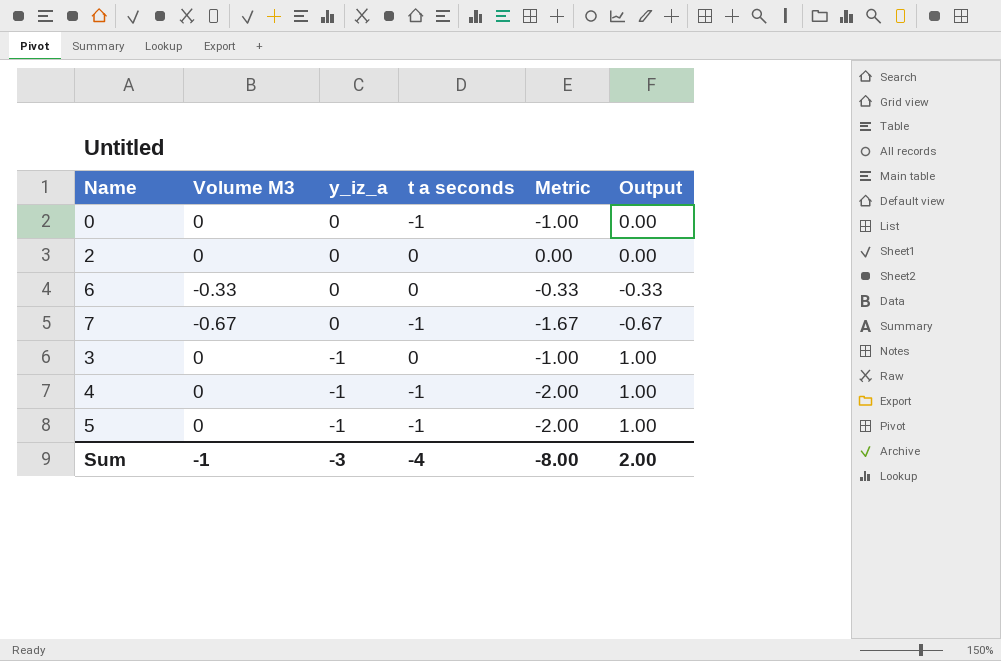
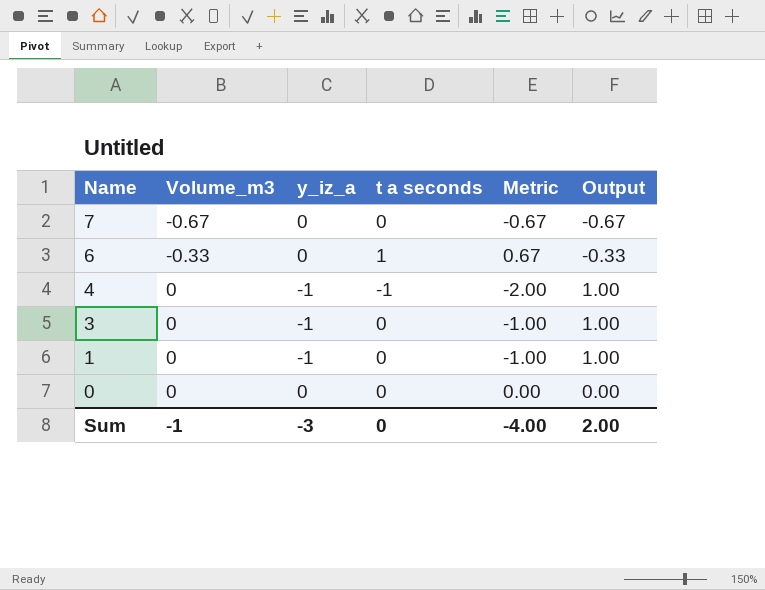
row order: y_iz_a descending -> Name descending
column name: Volume M3 -> Volume_m3
row 2: 0 | 0 | 0 | 0.00 | 0.00 -> none
row 5: 0 | -1 | -1 | -2.00 | 1.00 -> none
7 | t a seconds: -1 -> 0
7 | Metric: -1.67 -> -0.67
6 | t a seconds: 0 -> 1
6 | Metric: -0.33 -> 0.67
row 1: none -> 0 | -1 | 0 | -1.00 | 1.00
0 | t a seconds: -1 -> 0
0 | Metric: -1.00 -> 0.00
Sum | t a seconds: -4 -> 0
Sum | Metric: -8.00 -> -4.00

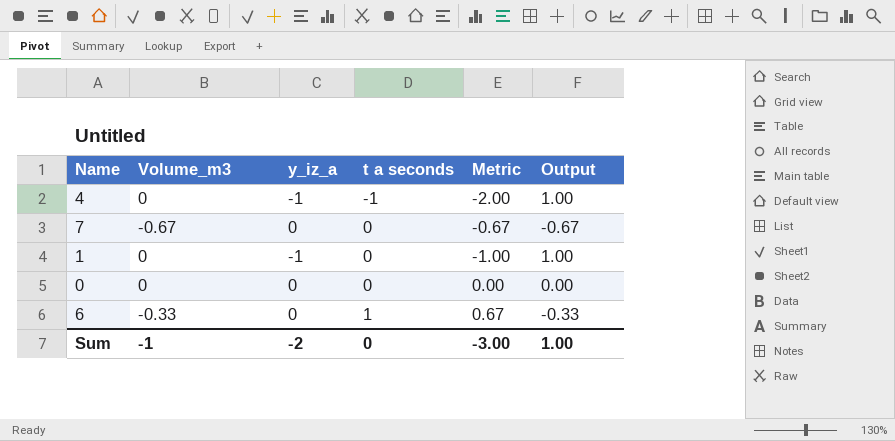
row order: Name descending -> t a seconds ascending
row 3: 0 | -1 | 0 | -1.00 | 1.00 -> none
Sum | y_iz_a: -3 -> -2
Sum | Metric: -4.00 -> -3.00
Sum | Output: 2.00 -> 1.00

